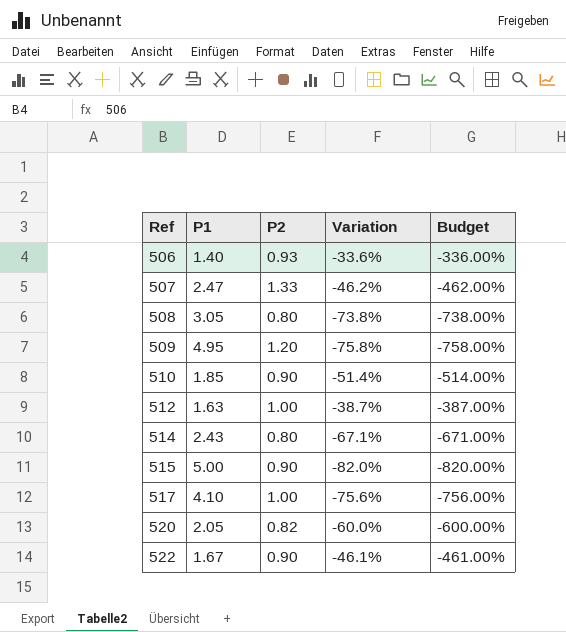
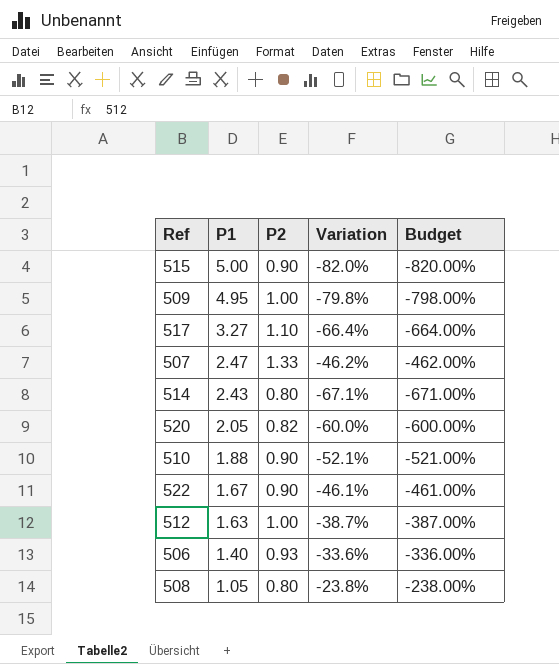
row order: Ref ascending -> P1 descending
509 | P2: 1.20 -> 1.00
509 | Variation: -75.8% -> -79.8%
509 | Budget: -758.00% -> -798.00%
517 | P1: 4.10 -> 3.27
517 | P2: 1.00 -> 1.10
517 | Variation: -75.6% -> -66.4%
517 | Budget: -756.00% -> -664.00%
510 | P1: 1.85 -> 1.88
510 | Variation: -51.4% -> -52.1%
510 | Budget: -514.00% -> -521.00%
508 | P1: 3.05 -> 1.05
508 | Variation: -73.8% -> -23.8%
508 | Budget: -738.00% -> -238.00%

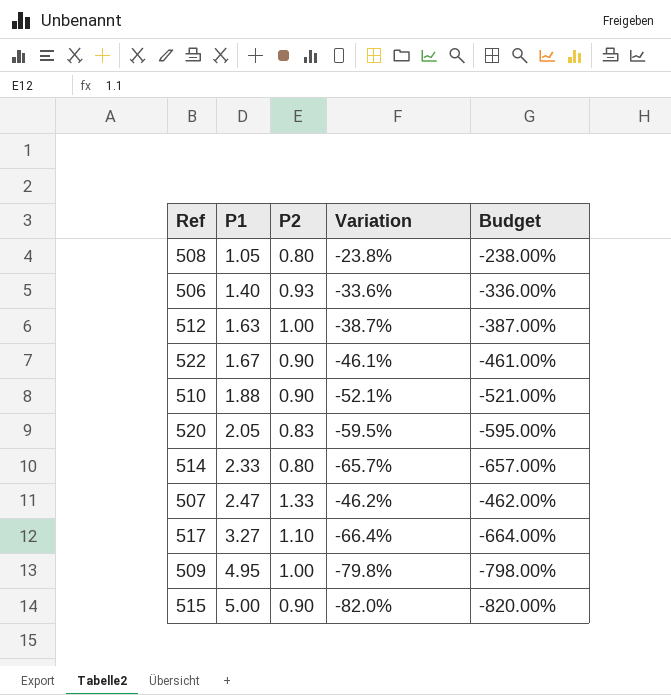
row order: P1 descending -> P1 ascending
520 | P2: 0.82 -> 0.83
520 | Variation: -60.0% -> -59.5%
520 | Budget: -600.00% -> -595.00%
514 | P1: 2.43 -> 2.33
514 | Variation: -67.1% -> -65.7%
514 | Budget: -671.00% -> -657.00%

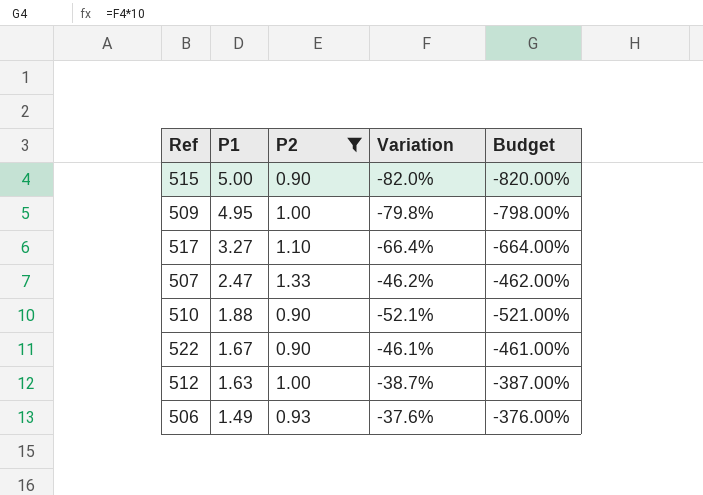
filter: none -> P2 >= 0.90
row order: P1 ascending -> P1 descending
506 | P1: 1.40 -> 1.49
506 | Variation: -33.6% -> -37.6%
506 | Budget: -336.00% -> -376.00%

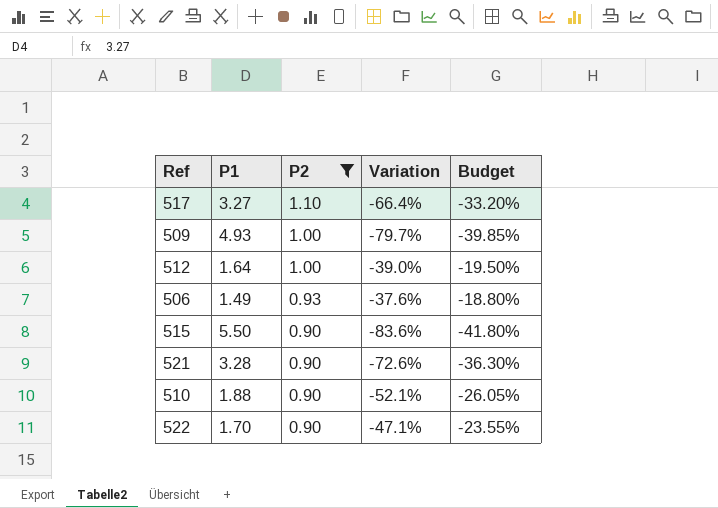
row order: P1 descending -> P2 descending
column Budget | formula: [Variation] * 10 -> [Variation] * 0.5
row 507: 2.47 | 1.33 | -46.2% | -462.00% -> none
509 | P1: 4.95 -> 4.93
509 | Variation: -79.8% -> -79.7%
512 | P1: 1.63 -> 1.64
512 | Variation: -38.7% -> -39.0%
515 | P1: 5.00 -> 5.50
515 | Variation: -82.0% -> -83.6%
row 521: none -> 3.28 | 0.90 | -72.6% | -36.30%
522 | P1: 1.67 -> 1.70
522 | Variation: -46.1% -> -47.1%

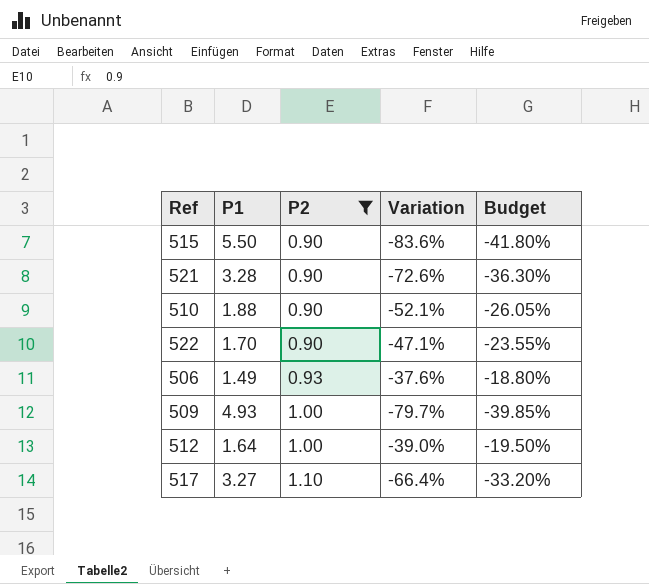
row order: P2 descending -> P2 ascending

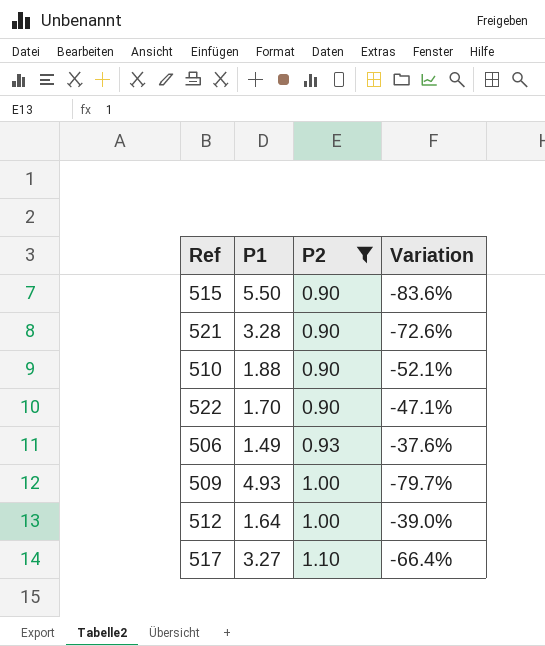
column Budget | formula: [Variation] * 0.5 -> none

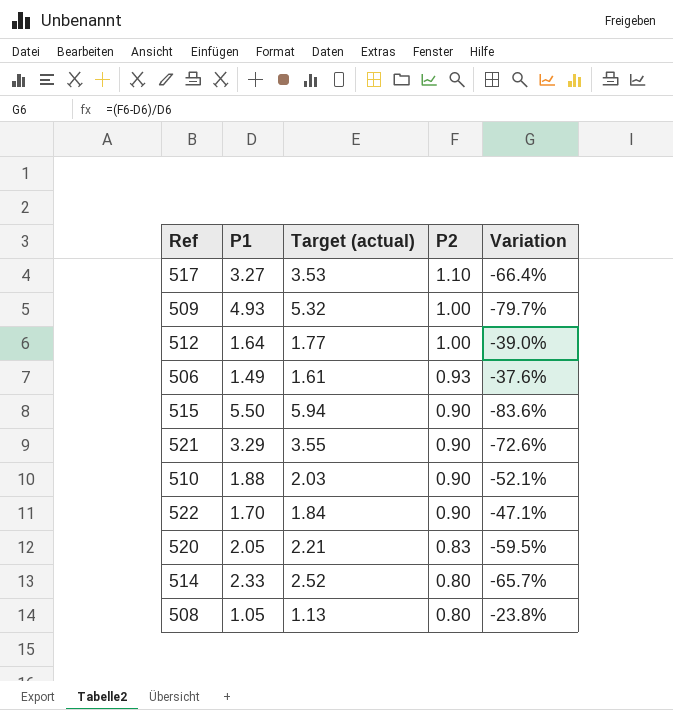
filter: P2 >= 0.90 -> none
row order: P2 ascending -> P2 descending
column Target (actual) | formula: none -> [P1] * 1.08
521 | P1: 3.28 -> 3.29

